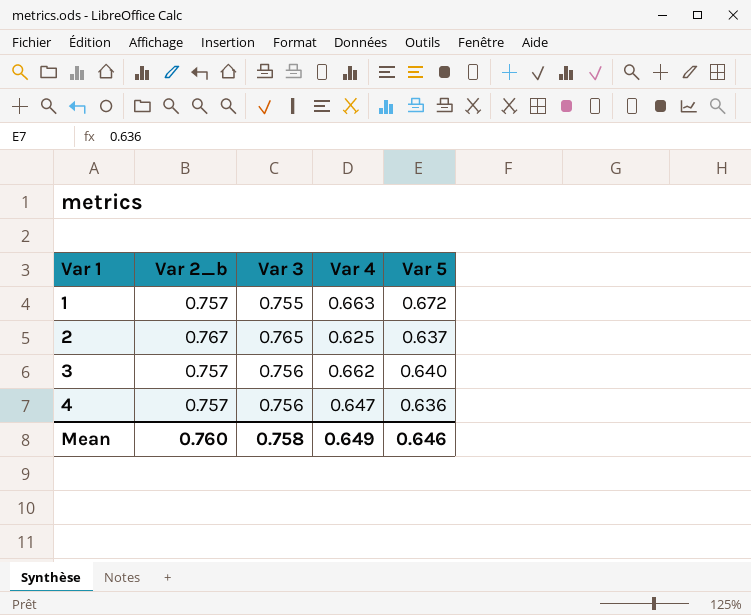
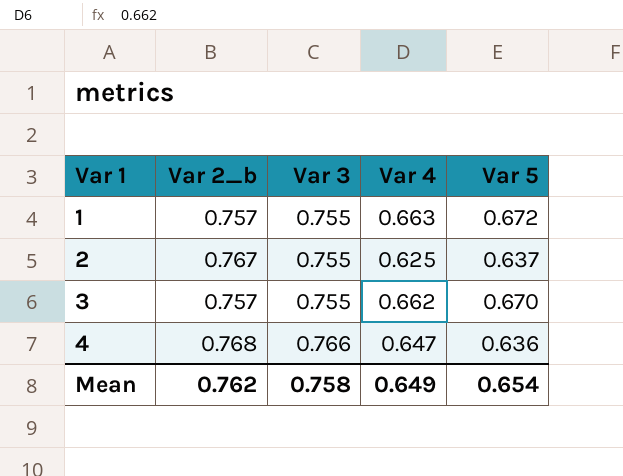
2 | Var 3: 0.765 -> 0.755
3 | Var 3: 0.756 -> 0.755
3 | Var 5: 0.640 -> 0.670
4 | Var 2_b: 0.757 -> 0.768
4 | Var 3: 0.756 -> 0.766
Mean | Var 2_b: 0.760 -> 0.762
Mean | Var 5: 0.646 -> 0.654

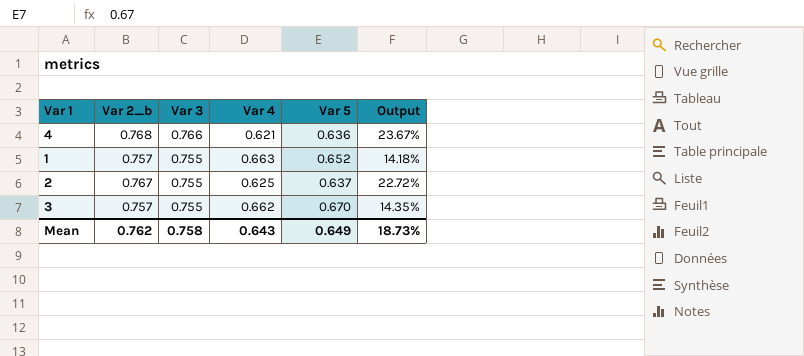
row order: Var 1 ascending -> Var 3 descending
column Output | formula: none -> ([Var 2_b] - [Var 4]) / [Var 4]
4 | Var 4: 0.647 -> 0.621
1 | Var 5: 0.672 -> 0.652
Mean | Var 4: 0.649 -> 0.643
Mean | Var 5: 0.654 -> 0.649

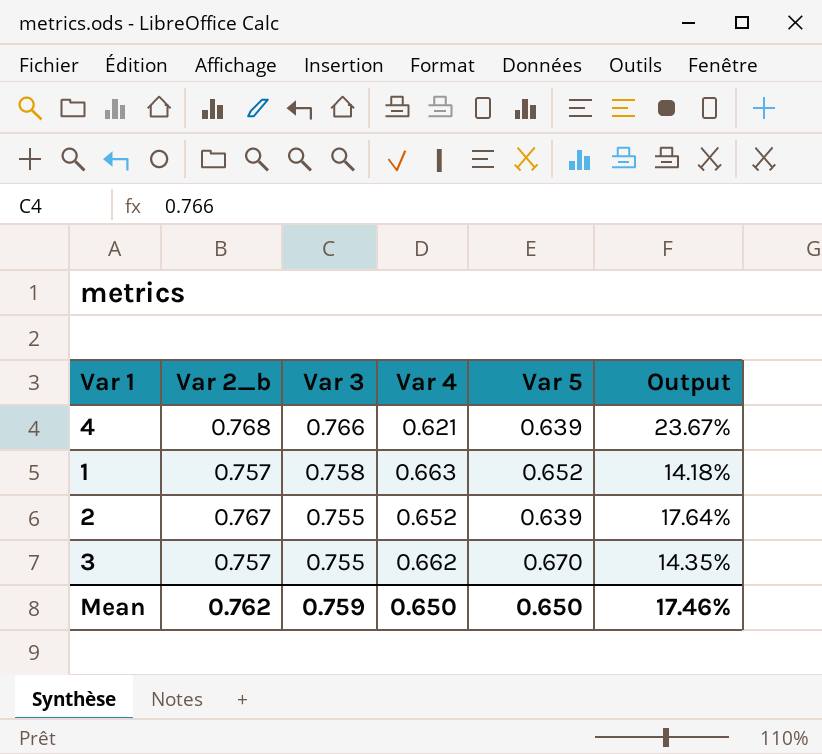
4 | Var 5: 0.636 -> 0.639
1 | Var 3: 0.755 -> 0.758
2 | Var 4: 0.625 -> 0.652
2 | Var 5: 0.637 -> 0.639
2 | Output: 22.72% -> 17.64%
Mean | Var 3: 0.758 -> 0.759
Mean | Var 4: 0.643 -> 0.650
Mean | Var 5: 0.649 -> 0.650
Mean | Output: 18.73% -> 17.46%

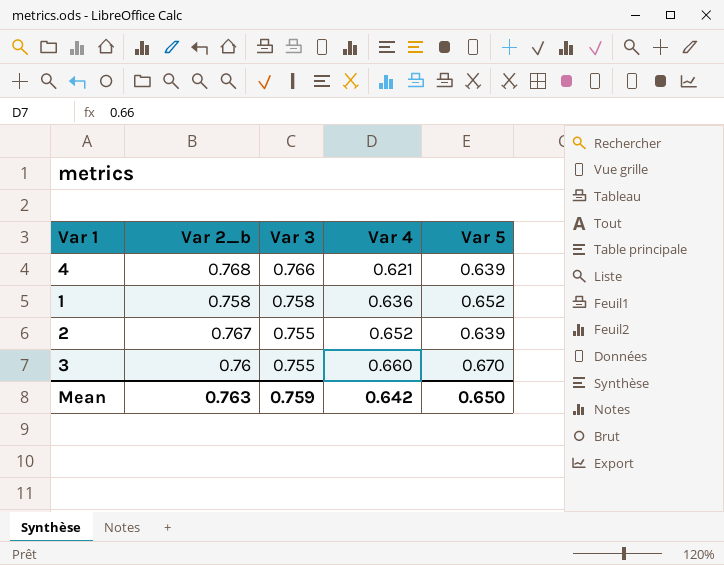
column Output | formula: ([Var 2_b] - [Var 4]) / [Var 4] -> none
1 | Var 2_b: 0.757 -> 0.758
1 | Var 4: 0.663 -> 0.636
3 | Var 2_b: 0.757 -> 0.76
3 | Var 4: 0.662 -> 0.660
Mean | Var 2_b: 0.762 -> 0.763
Mean | Var 4: 0.650 -> 0.642

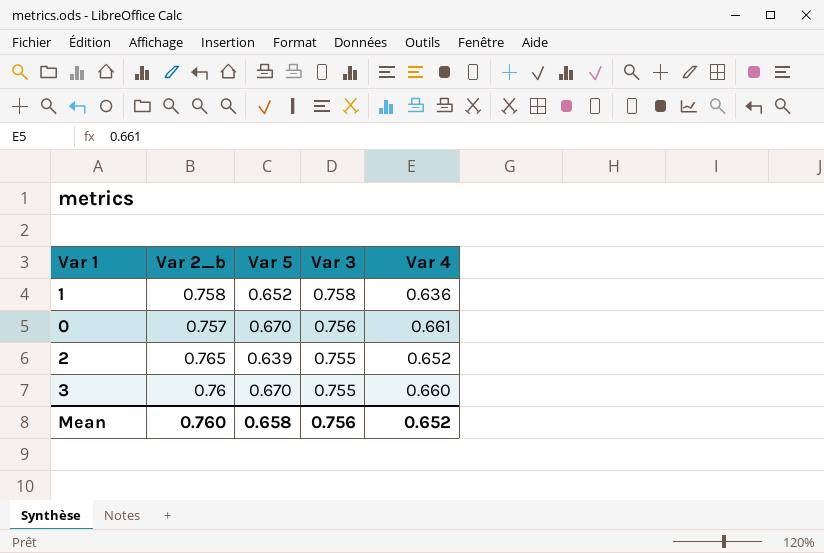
column Var 5 | position: 5 -> 3
row 4: 0.768 | 0.766 | 0.621 | 0.639 -> none
row 0: none -> 0.757 | 0.670 | 0.756 | 0.661
2 | Var 2_b: 0.767 -> 0.765
Mean | Var 2_b: 0.763 -> 0.760
Mean | Var 5: 0.650 -> 0.658
Mean | Var 3: 0.759 -> 0.756
Mean | Var 4: 0.642 -> 0.652

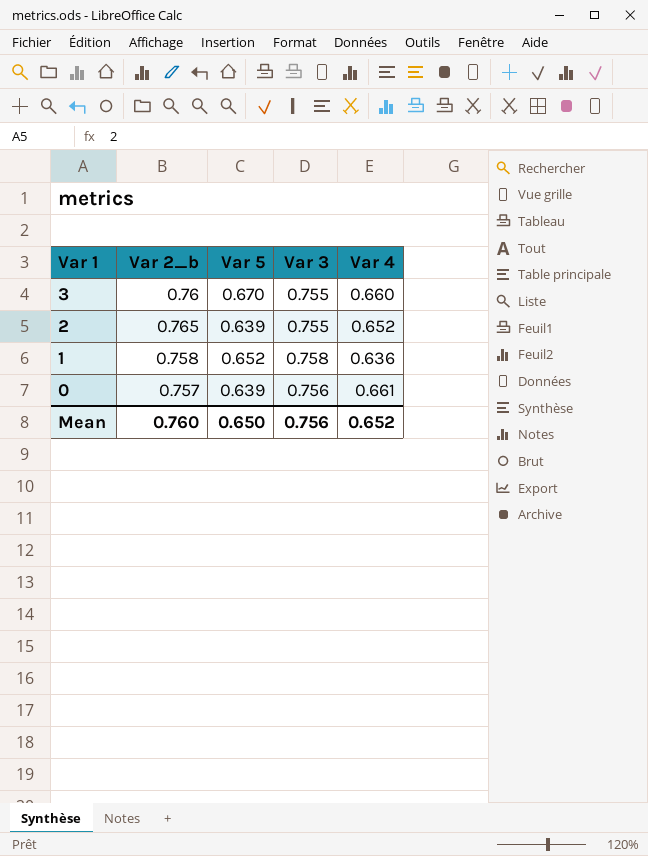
row order: Var 3 descending -> Var 1 descending
0 | Var 5: 0.670 -> 0.639
Mean | Var 5: 0.658 -> 0.650

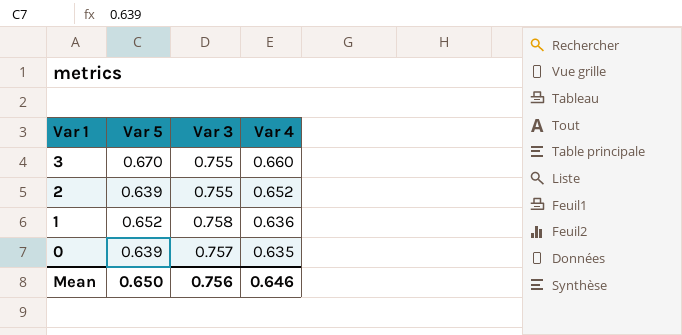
column Var 2_b | position: 2 -> none
0 | Var 3: 0.756 -> 0.757
0 | Var 4: 0.661 -> 0.635
Mean | Var 4: 0.652 -> 0.646

